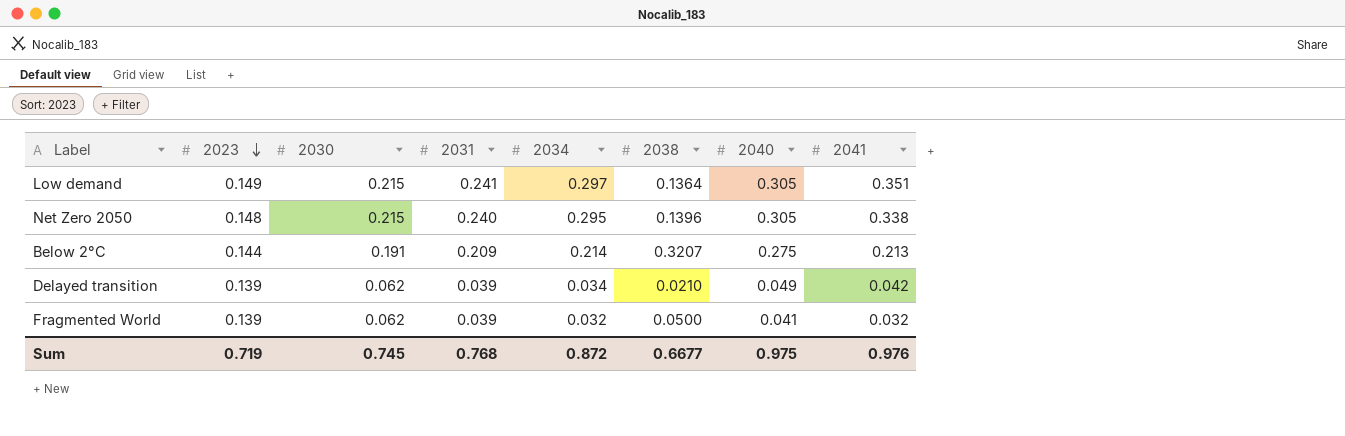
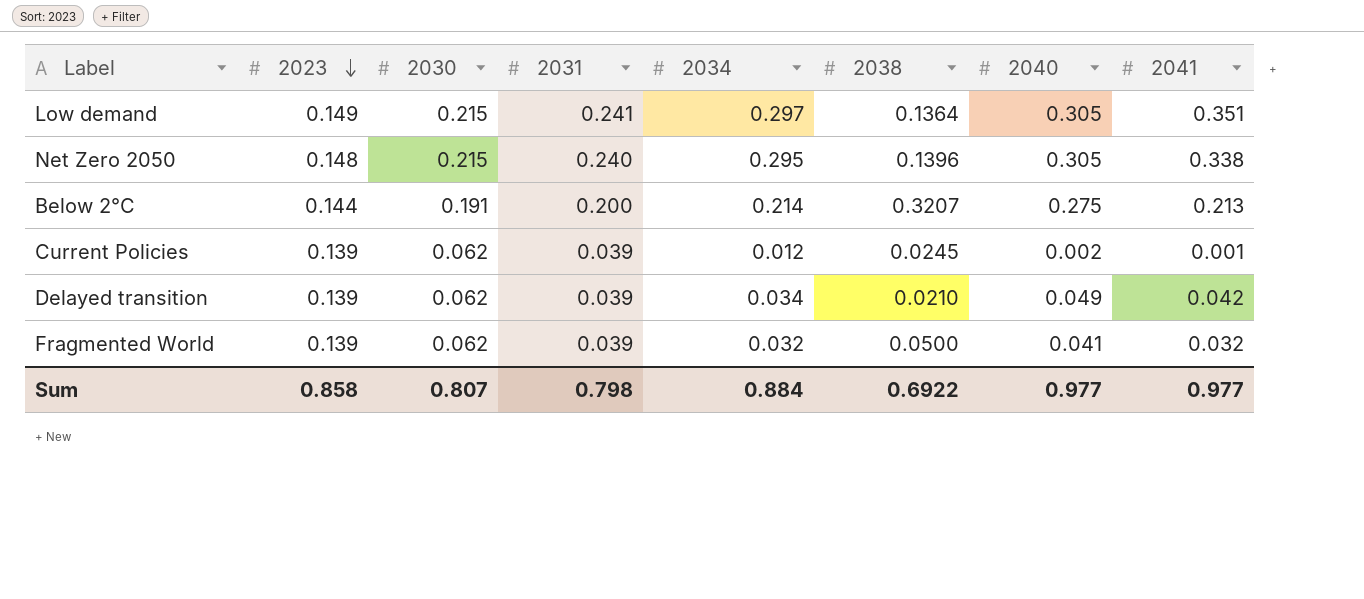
Below 2°C | 2031: 0.209 -> 0.200
row Current Policies: none -> 0.139 | 0.062 | 0.039 | 0.012 | 0.0245 | 0.002 | 0.001
Sum | 2023: 0.719 -> 0.858
Sum | 2030: 0.745 -> 0.807
Sum | 2031: 0.768 -> 0.798
Sum | 2034: 0.872 -> 0.884
Sum | 2038: 0.6677 -> 0.6922
Sum | 2040: 0.975 -> 0.977
Sum | 2041: 0.976 -> 0.977

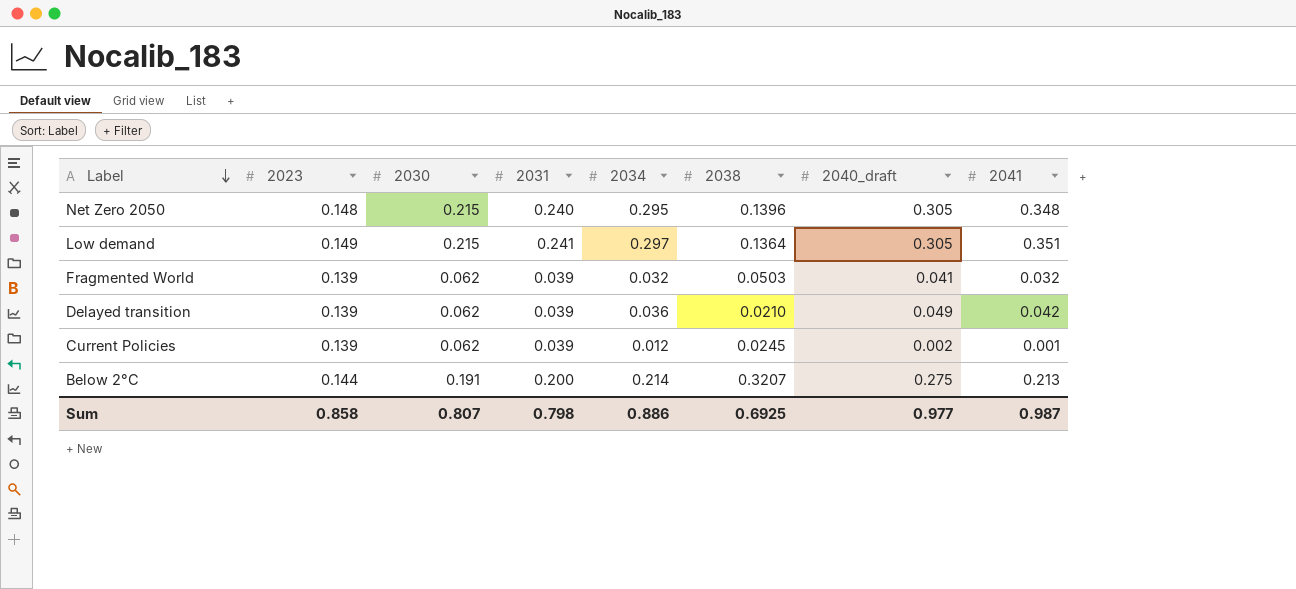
row order: 2023 descending -> Label descending
column name: 2040 -> 2040_draft
Net Zero 2050 | 2041: 0.338 -> 0.348
Fragmented World | 2038: 0.0500 -> 0.0503
Delayed transition | 2034: 0.034 -> 0.036
Sum | 2034: 0.884 -> 0.886
Sum | 2038: 0.6922 -> 0.6925
Sum | 2041: 0.977 -> 0.987

